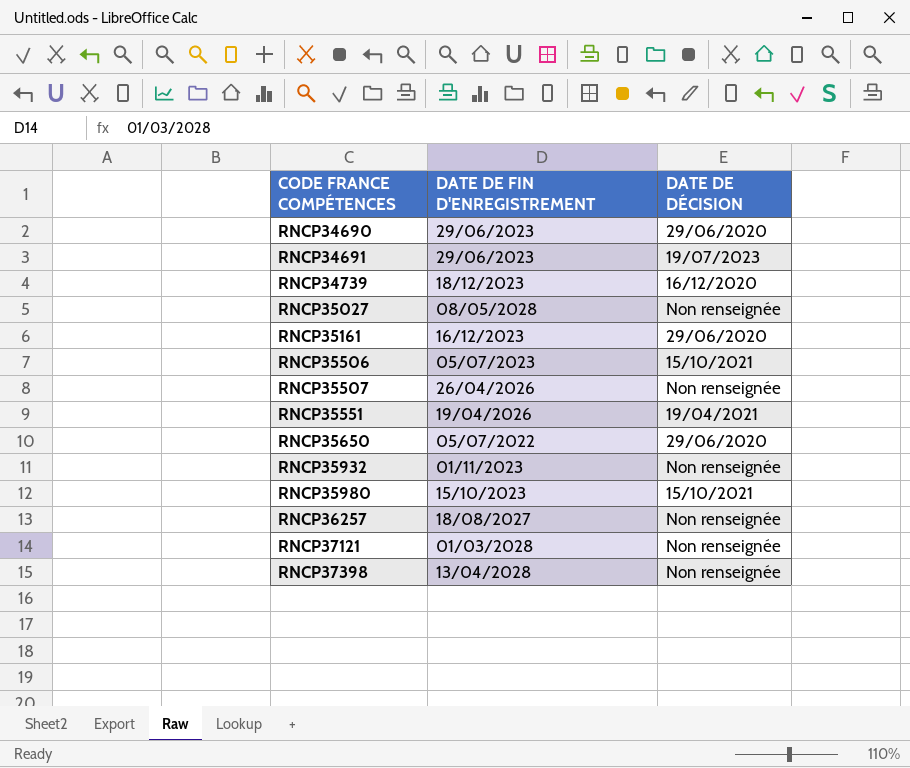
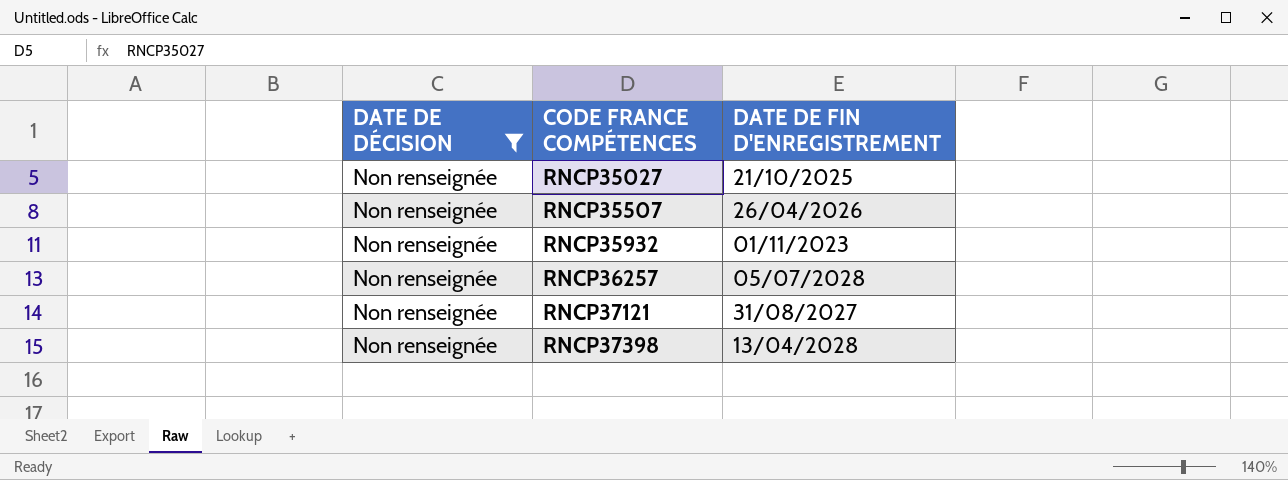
filter: none -> DATE DE DÉCISION = Non renseignée
column DATE DE DÉCISION | position: 3 -> 1
RNCP35027 | DATE DE FIN D'ENREGISTREMENT: 08/05/2028 -> 21/10/2025
RNCP36257 | DATE DE FIN D'ENREGISTREMENT: 18/08/2027 -> 05/07/2028
RNCP37121 | DATE DE FIN D'ENREGISTREMENT: 01/03/2028 -> 31/08/2027

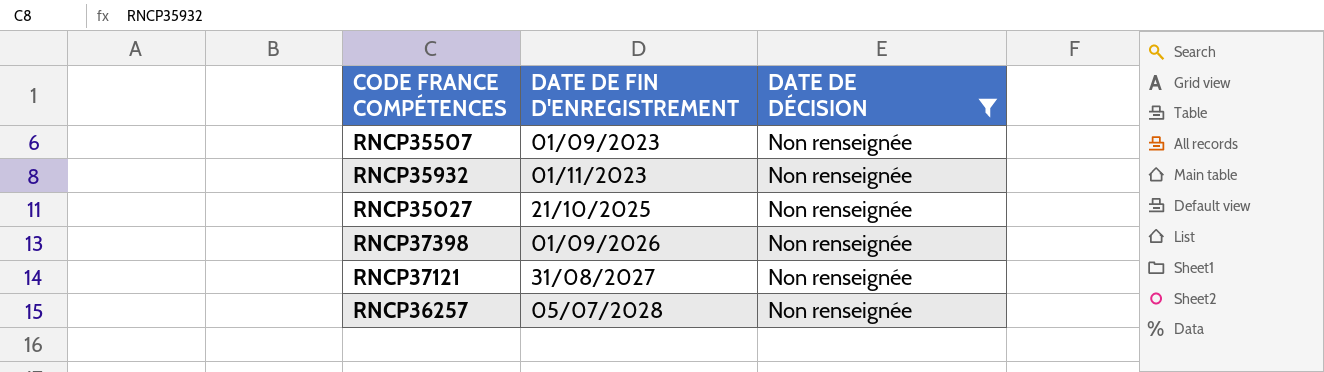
row order: CODE FRANCE COMPÉTENCES ascending -> DATE DE FIN D'ENREGISTREMENT ascending
column DATE DE DÉCISION | position: 1 -> 3
RNCP35507 | DATE DE FIN D'ENREGISTREMENT: 26/04/2026 -> 01/09/2023
RNCP37398 | DATE DE FIN D'ENREGISTREMENT: 13/04/2028 -> 01/09/2026

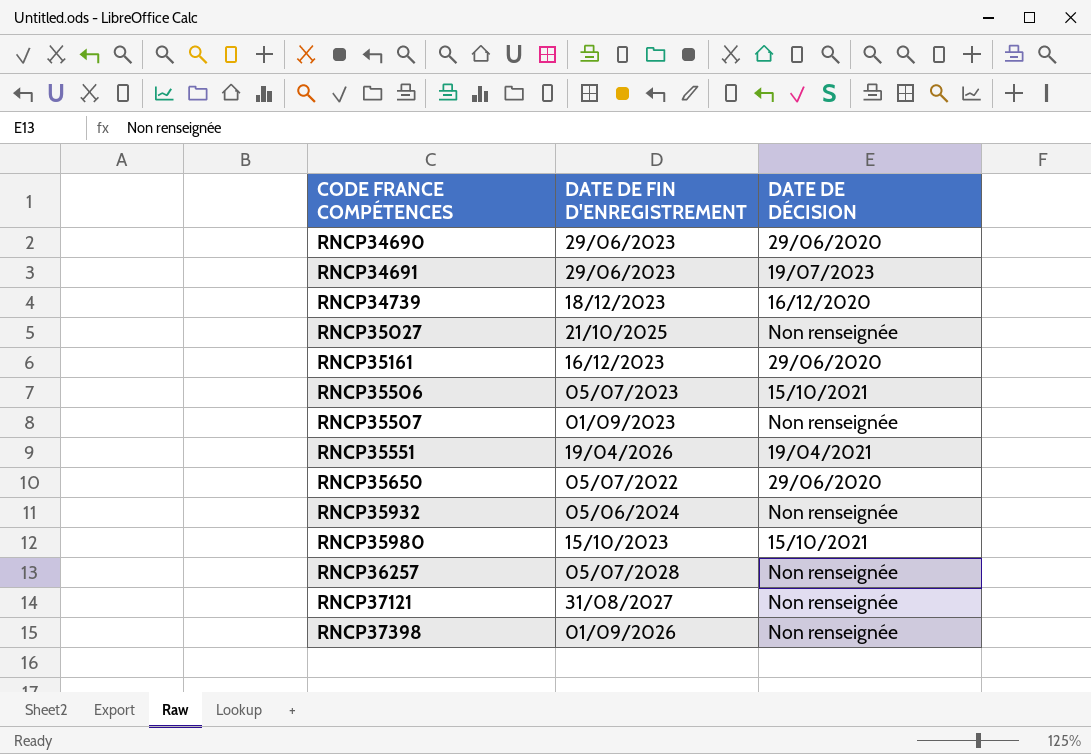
filter: DATE DE DÉCISION = Non renseignée -> none
row order: DATE DE FIN D'ENREGISTREMENT ascending -> CODE FRANCE COMPÉTENCES ascending
RNCP35932 | DATE DE FIN D'ENREGISTREMENT: 01/11/2023 -> 05/06/2024

